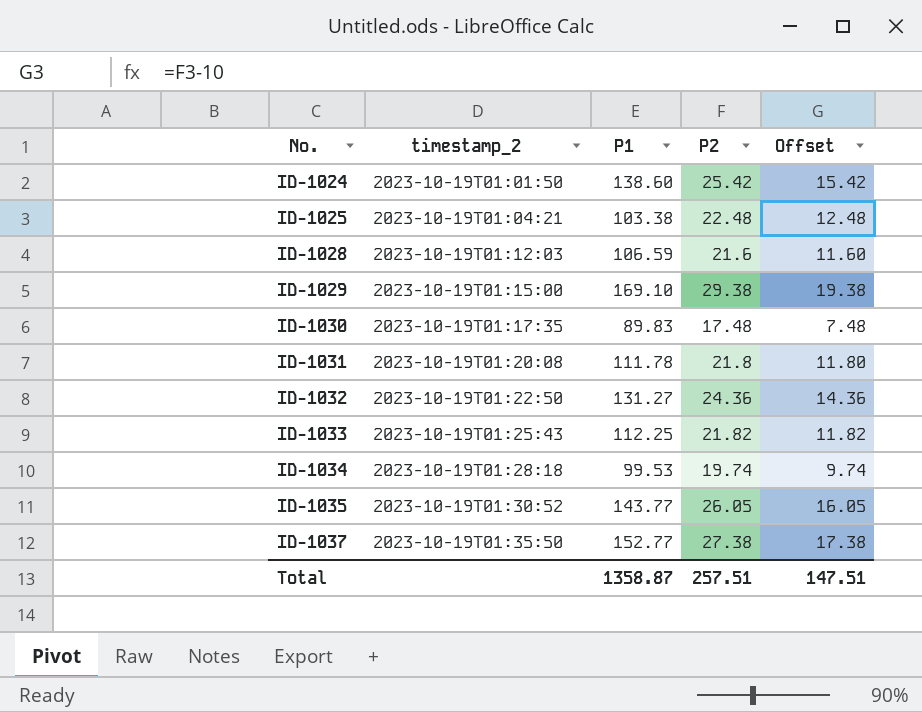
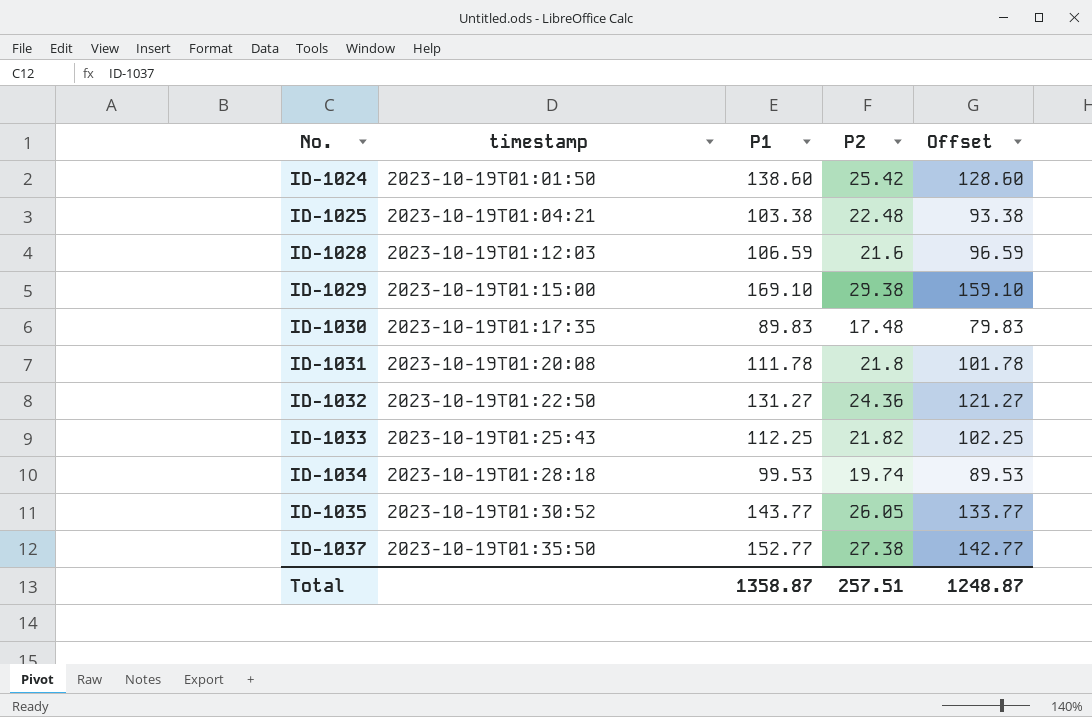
column name: timestamp_2 -> timestamp
column Offset | formula: [P2] - 10 -> [P1] - 10
Total | Offset: 147.51 -> 1248.87

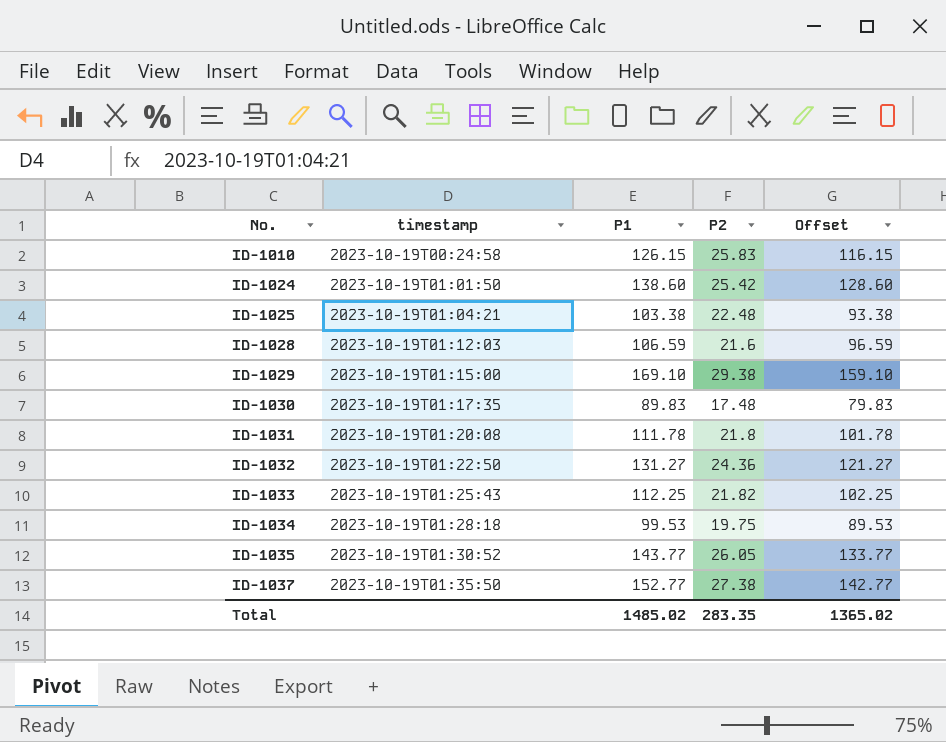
row ID-1010: none -> 2023-10-19T00:24:58 | 126.15 | 25.83 | 116.15
ID-1034 | P2: 19.74 -> 19.75
Total | P1: 1358.87 -> 1485.02
Total | P2: 257.51 -> 283.35
Total | Offset: 1248.87 -> 1365.02

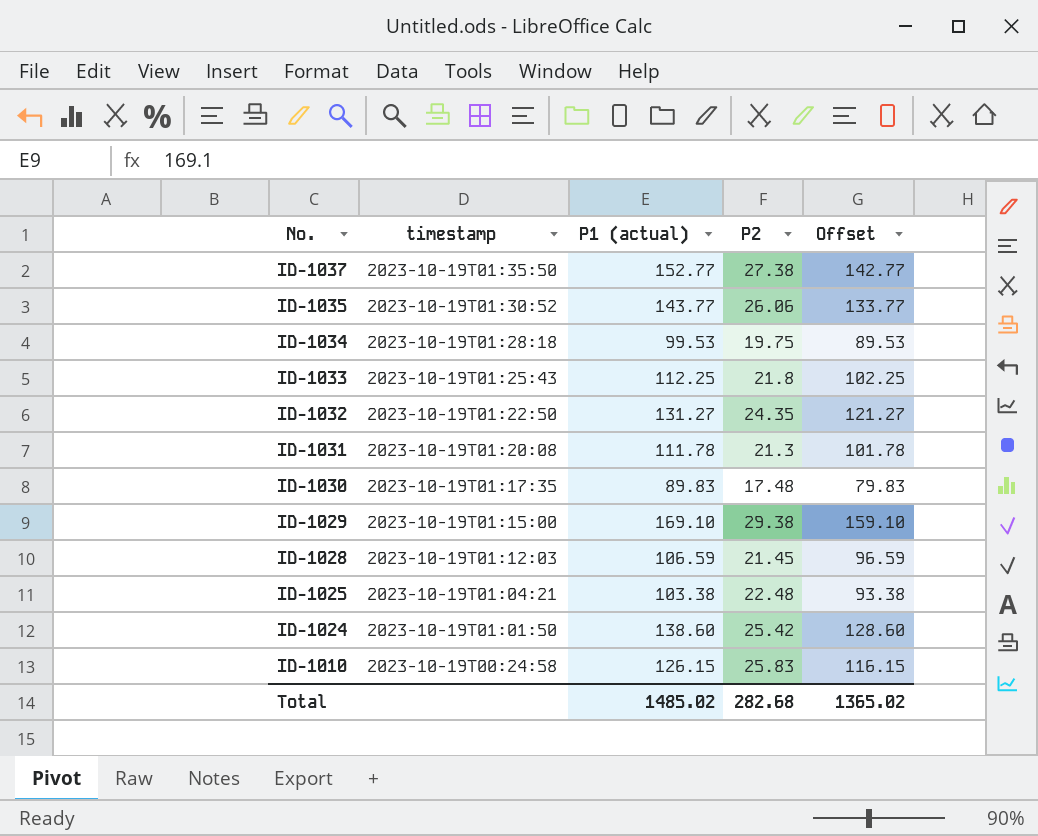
row order: No. ascending -> No. descending
column name: P1 -> P1 (actual)
ID-1035 | P2: 26.05 -> 26.06
ID-1033 | P2: 21.82 -> 21.8
ID-1032 | P2: 24.36 -> 24.35
ID-1031 | P2: 21.8 -> 21.3
ID-1028 | P2: 21.6 -> 21.45
Total | P2: 283.35 -> 282.68

